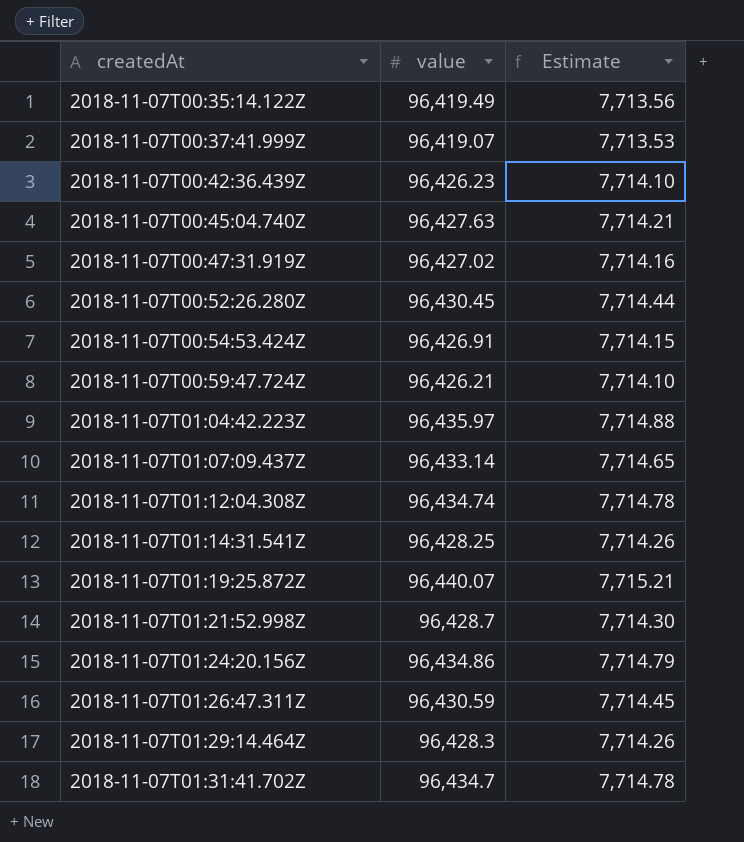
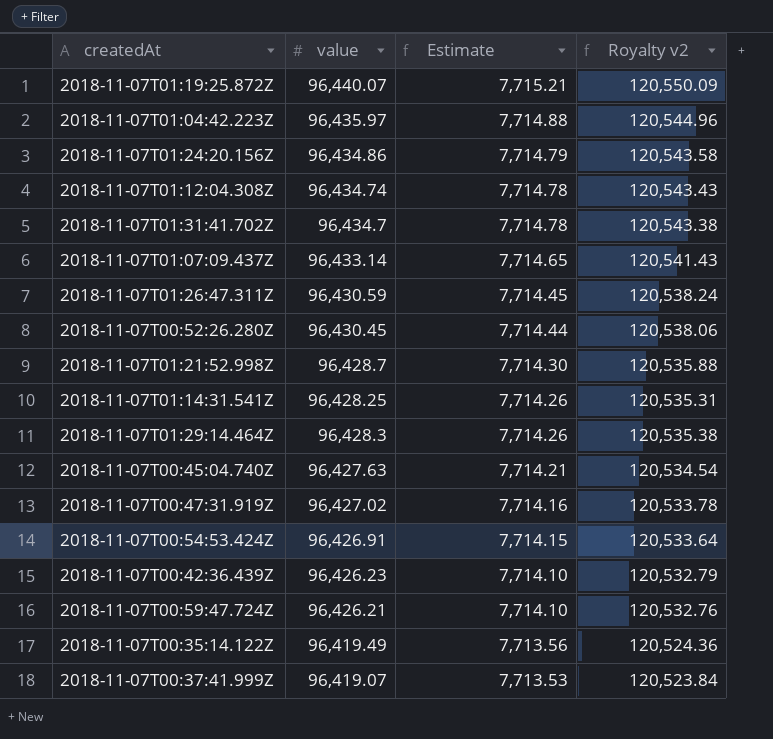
row order: createdAt ascending -> Estimate descending
column Royalty v2 | formula: none -> [value] * 1.25

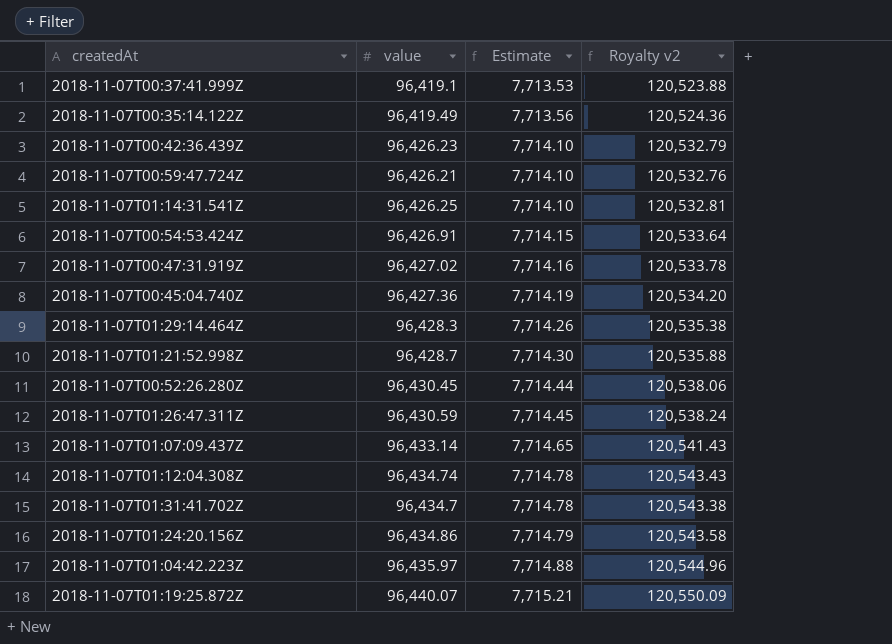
row order: Estimate descending -> Estimate ascending
2018-11-07T00:37:41.999Z | value: 96,419.07 -> 96,419.1
2018-11-07T00:37:41.999Z | Royalty v2: 120,523.84 -> 120,523.88
2018-11-07T01:14:31.541Z | value: 96,428.25 -> 96,426.25
2018-11-07T01:14:31.541Z | Estimate: 7,714.26 -> 7,714.10
2018-11-07T01:14:31.541Z | Royalty v2: 120,535.31 -> 120,532.81
2018-11-07T00:45:04.740Z | value: 96,427.63 -> 96,427.36
2018-11-07T00:45:04.740Z | Estimate: 7,714.21 -> 7,714.19
2018-11-07T00:45:04.740Z | Royalty v2: 120,534.54 -> 120,534.20

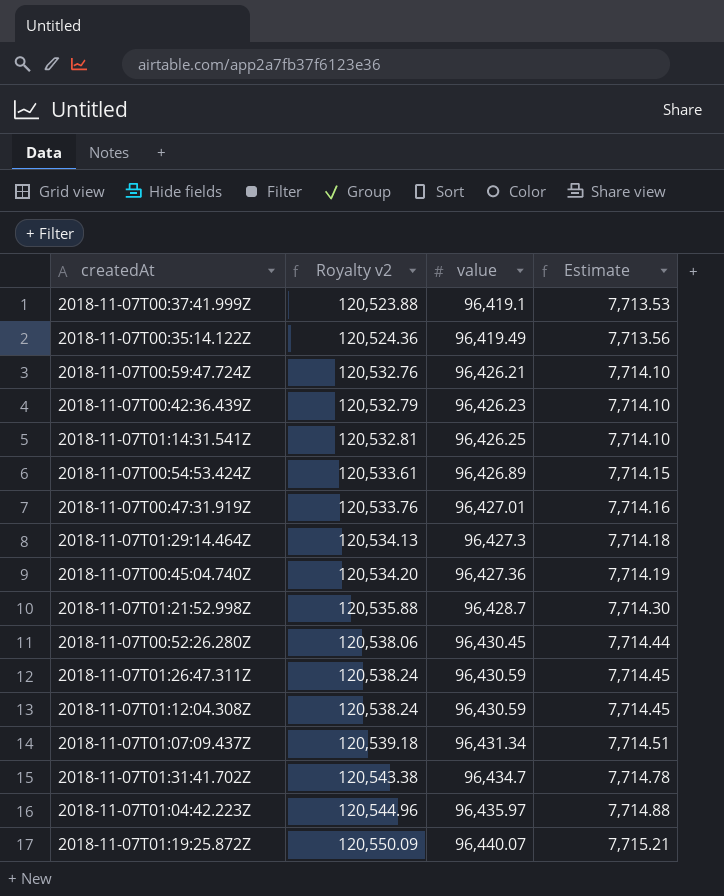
row order: Estimate ascending -> Royalty v2 ascending
column Royalty v2 | position: 4 -> 2
row 2018-11-07T01:24:20.156Z: 96,434.86 | 7,714.79 | 120,543.58 -> none
2018-11-07T00:54:53.424Z | Royalty v2: 120,533.64 -> 120,533.61
2018-11-07T00:54:53.424Z | value: 96,426.91 -> 96,426.89
2018-11-07T00:47:31.919Z | Royalty v2: 120,533.78 -> 120,533.76
2018-11-07T00:47:31.919Z | value: 96,427.02 -> 96,427.01
2018-11-07T01:29:14.464Z | Royalty v2: 120,535.38 -> 120,534.13
2018-11-07T01:29:14.464Z | value: 96,428.3 -> 96,427.3
2018-11-07T01:29:14.464Z | Estimate: 7,714.26 -> 7,714.18
2018-11-07T01:12:04.308Z | Royalty v2: 120,543.43 -> 120,538.24
2018-11-07T01:12:04.308Z | value: 96,434.74 -> 96,430.59
2018-11-07T01:12:04.308Z | Estimate: 7,714.78 -> 7,714.45
2018-11-07T01:07:09.437Z | Royalty v2: 120,541.43 -> 120,539.18
2018-11-07T01:07:09.437Z | value: 96,433.14 -> 96,431.34
2018-11-07T01:07:09.437Z | Estimate: 7,714.65 -> 7,714.51

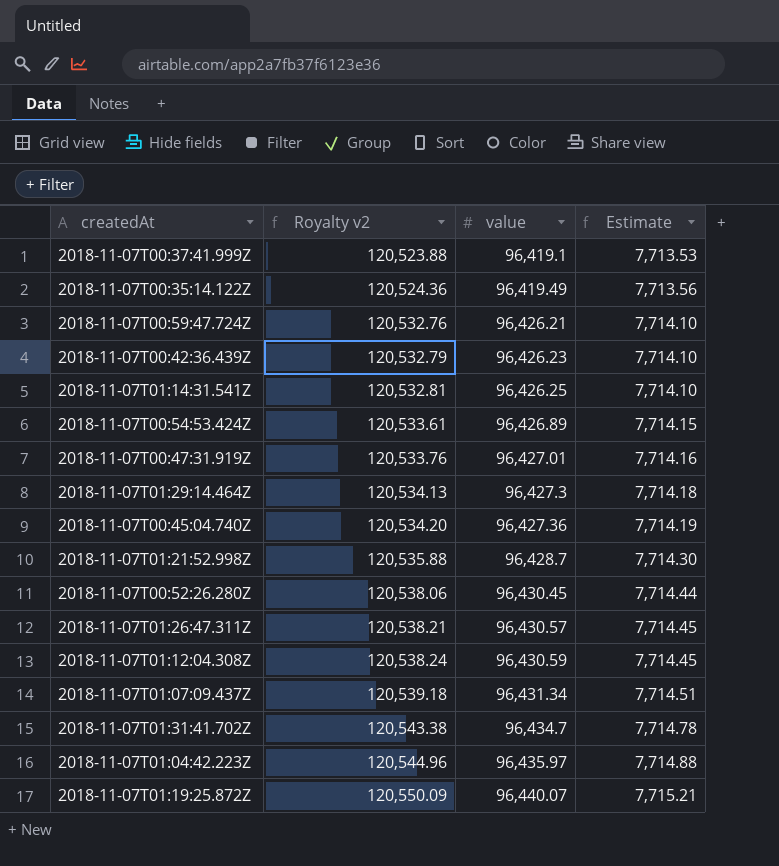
2018-11-07T01:26:47.311Z | Royalty v2: 120,538.24 -> 120,538.21
2018-11-07T01:26:47.311Z | value: 96,430.59 -> 96,430.57

